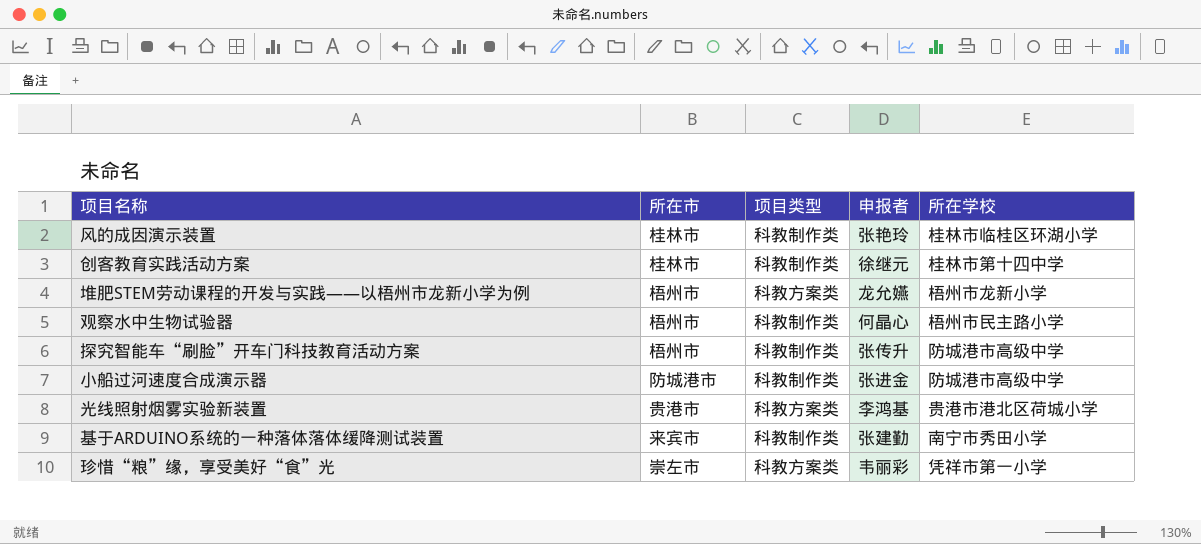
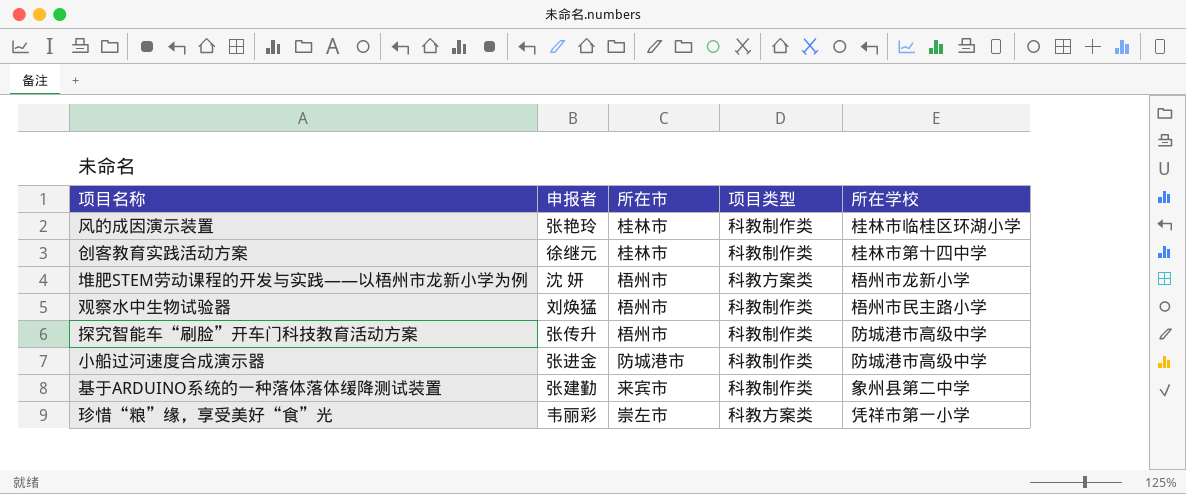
column 申报者 | position: 4 -> 2
row 光线照射烟雾实验新装置: 贵港市 | 科教方案类 | 李鸿基 | 贵港市港北区荷城小学 -> none
堆肥STEM劳动课程的开发与实践——以梧州市龙新小学为例 | 申报者: 龙允嬿 -> 沈 妍
观察水中生物试验器 | 申报者: 何晶心 -> 刘焕猛
基于ARDUINO系统的一种落体落体缓降测试装置 | 所在学校: 南宁市秀田小学 -> 象州县第二中学

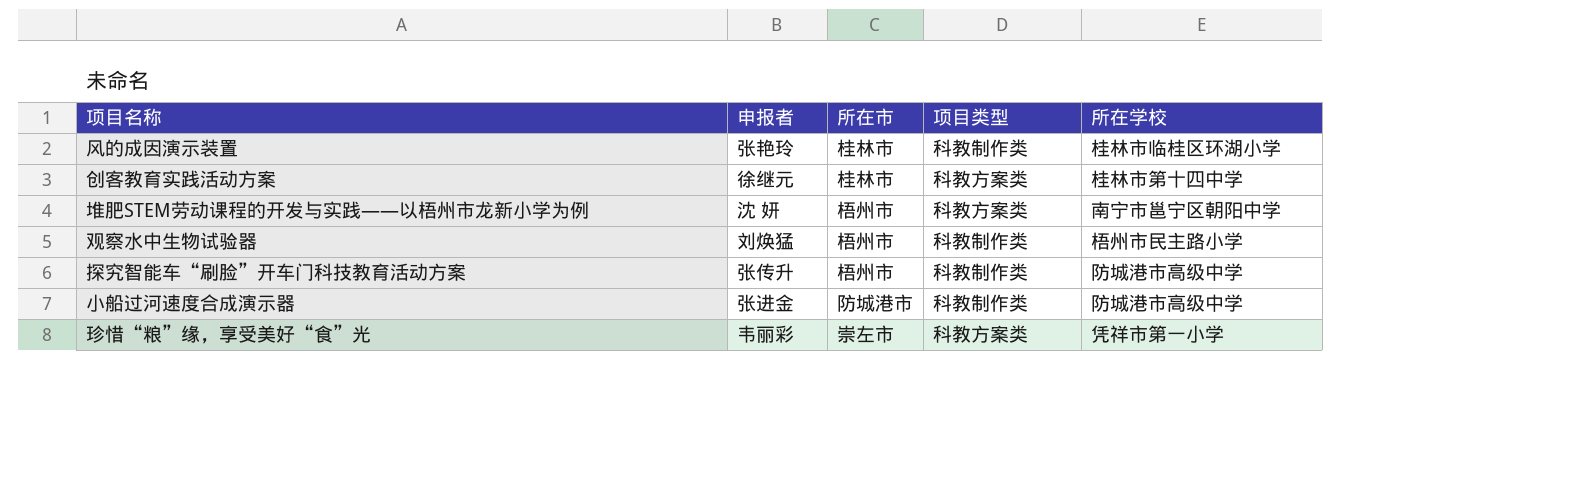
row 基于ARDUINO系统的一种落体落体缓降测试装置: 张建勤 | 来宾市 | 科教制作类 | 象州县第二中学 -> none
创客教育实践活动方案 | 项目类型: 科教制作类 -> 科教方案类
堆肥STEM劳动课程的开发与实践——以梧州市龙新小学为例 | 所在学校: 梧州市龙新小学 -> 南宁市邕宁区朝阳中学

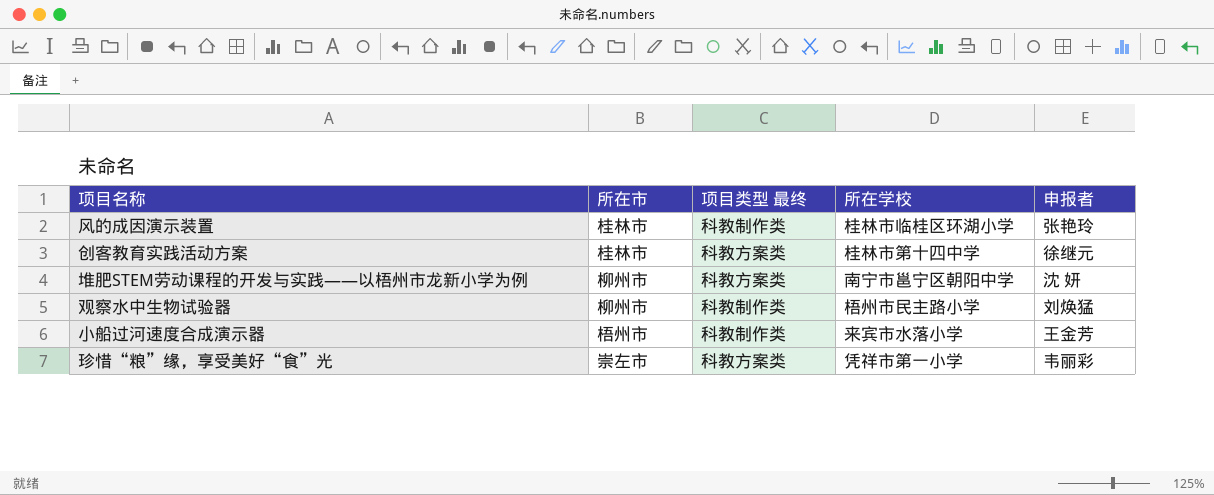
column name: 项目类型 -> 项目类型 最终
column 申报者 | position: 2 -> 5
row 探究智能车“刷脸”开车门科技教育活动方案: 张传升 | 梧州市 | 科教制作类 | 防城港市高级中学 -> none
堆肥STEM劳动课程的开发与实践——以梧州市龙新小学为例 | 所在市: 梧州市 -> 柳州市
观察水中生物试验器 | 所在市: 梧州市 -> 柳州市
小船过河速度合成演示器 | 所在市: 防城港市 -> 梧州市
小船过河速度合成演示器 | 所在学校: 防城港市高级中学 -> 来宾市水落小学
小船过河速度合成演示器 | 申报者: 张进金 -> 王金芳

